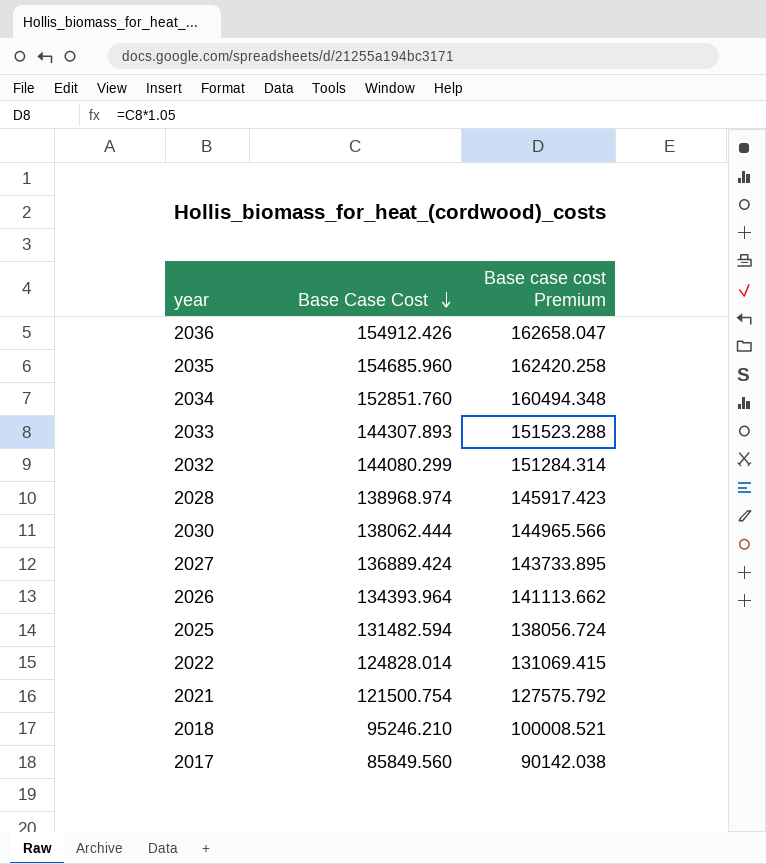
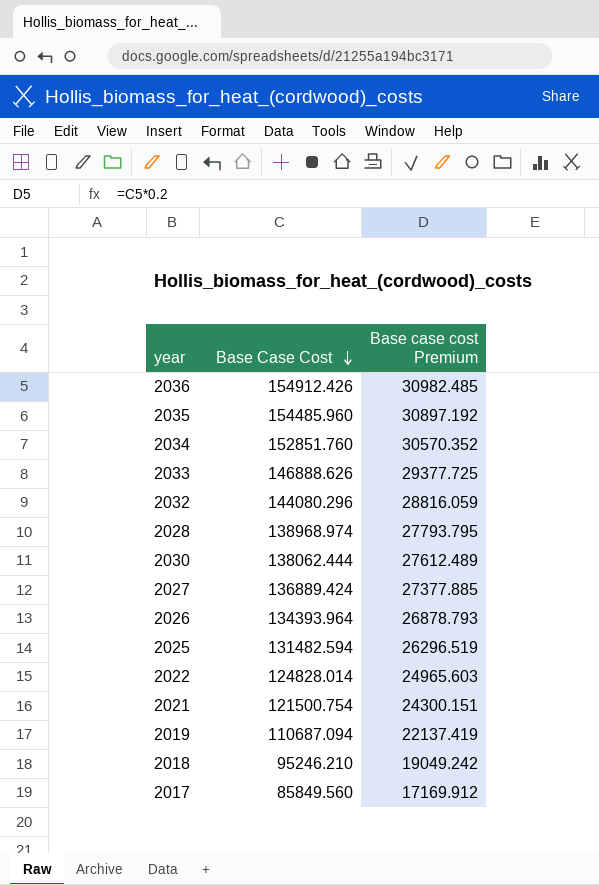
column Base case cost Premium | formula: [Base Case Cost] * 1.05 -> [Base Case Cost] * 0.2
2035 | Base Case Cost: 154685.960 -> 154485.960
2033 | Base Case Cost: 144307.893 -> 146888.626
2032 | Base Case Cost: 144080.299 -> 144080.296
row 2019: none -> 110687.094 | 22137.419

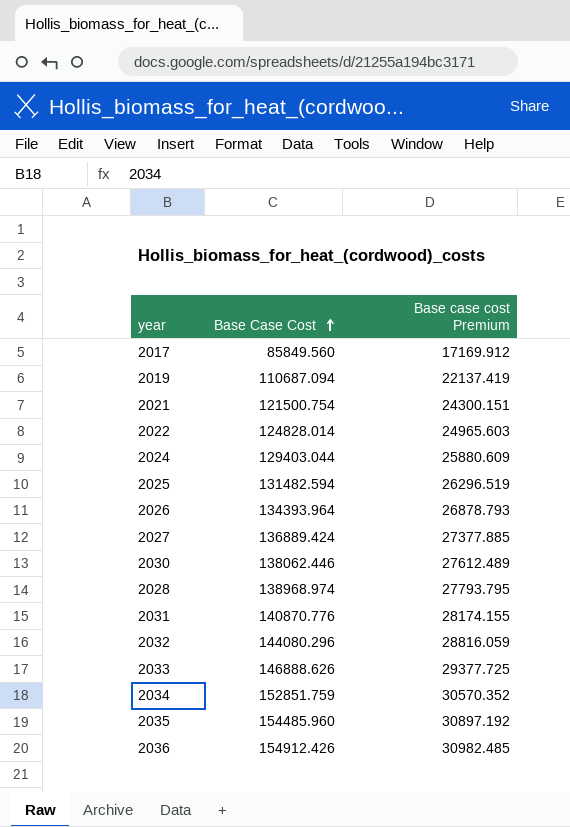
row order: Base Case Cost descending -> Base Case Cost ascending
row 2018: 95246.210 | 19049.242 -> none
row 2024: none -> 129403.044 | 25880.609
2030 | Base Case Cost: 138062.444 -> 138062.446
row 2031: none -> 140870.776 | 28174.155
2034 | Base Case Cost: 152851.760 -> 152851.759

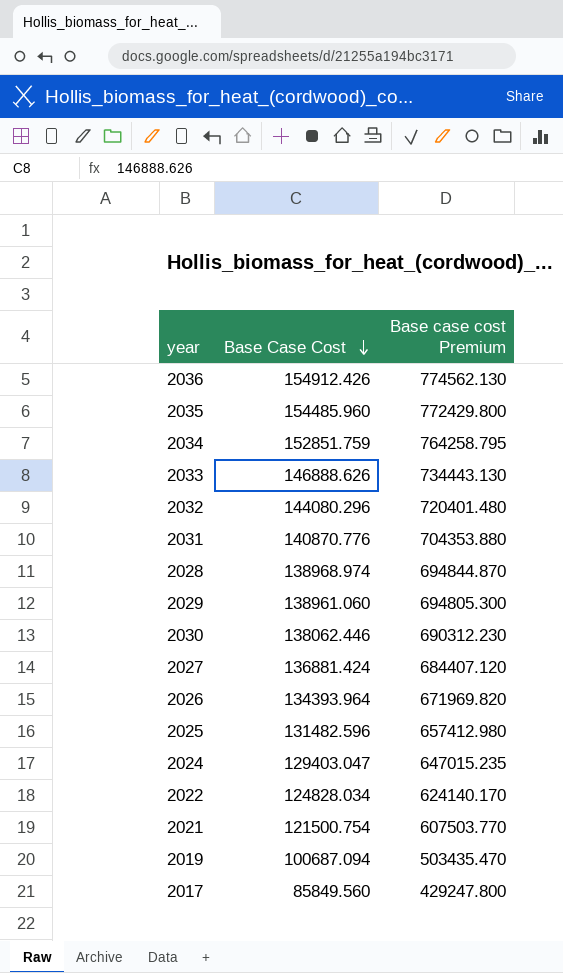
row order: Base Case Cost ascending -> Base Case Cost descending
column Base case cost Premium | formula: [Base Case Cost] * 0.2 -> [Base Case Cost] * 5
row 2029: none -> 138961.060 | 694805.300
2027 | Base Case Cost: 136889.424 -> 136881.424
2025 | Base Case Cost: 131482.594 -> 131482.596
2024 | Base Case Cost: 129403.044 -> 129403.047
2022 | Base Case Cost: 124828.014 -> 124828.034
2019 | Base Case Cost: 110687.094 -> 100687.094

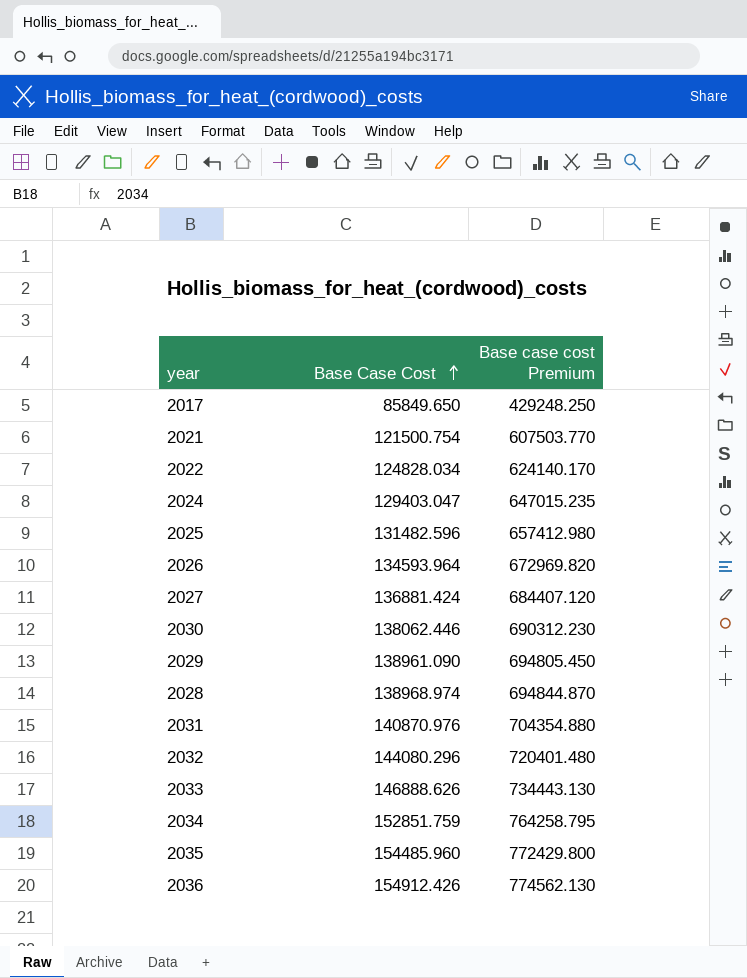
row order: Base Case Cost descending -> Base Case Cost ascending
row 2019: 100687.094 | 503435.470 -> none
2017 | Base Case Cost: 85849.560 -> 85849.650
2017 | Base case cost Premium: 429247.800 -> 429248.250
2026 | Base Case Cost: 134393.964 -> 134593.964
2026 | Base case cost Premium: 671969.820 -> 672969.820
2029 | Base Case Cost: 138961.060 -> 138961.090
2029 | Base case cost Premium: 694805.300 -> 694805.450
2031 | Base Case Cost: 140870.776 -> 140870.976
2031 | Base case cost Premium: 704353.880 -> 704354.880

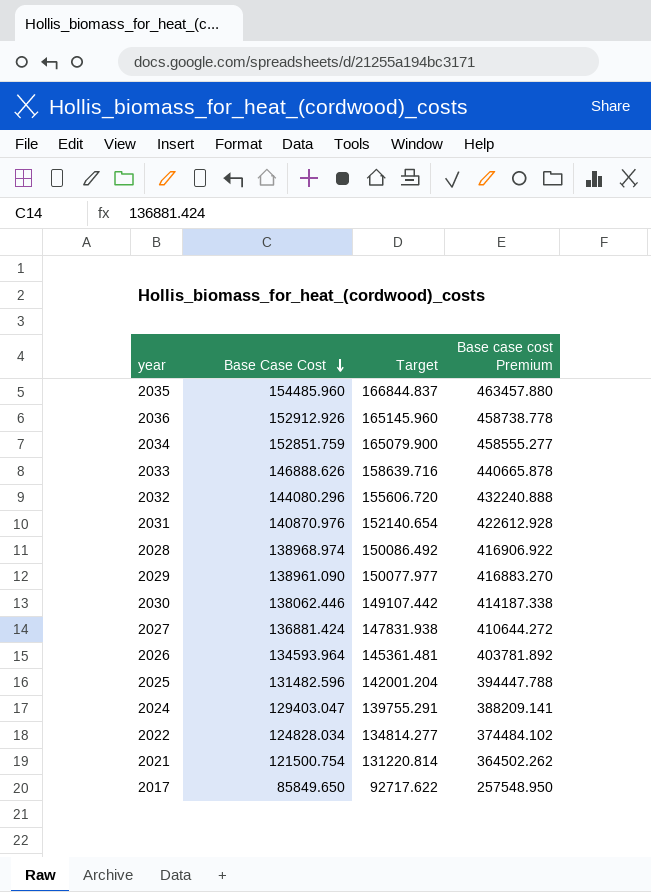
row order: Base Case Cost ascending -> Base Case Cost descending
column Target | formula: none -> [Base Case Cost] * 1.08
column Base case cost Premium | formula: [Base Case Cost] * 5 -> [Base Case Cost] * 3
2036 | Base Case Cost: 154912.426 -> 152912.926

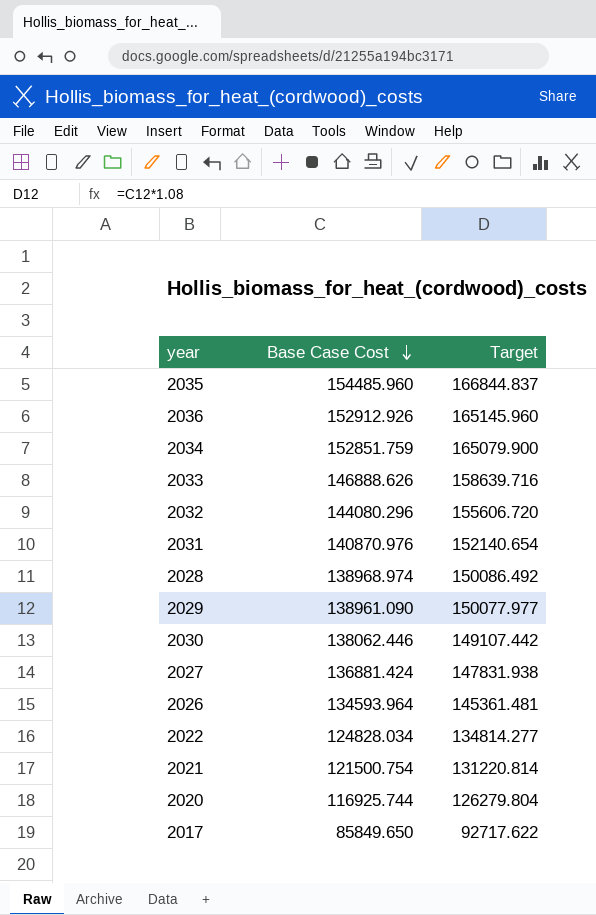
column Base case cost Premium | formula: [Base Case Cost] * 3 -> none
row 2025: 131482.596 | 142001.204 | 394447.788 -> none
row 2024: 129403.047 | 139755.291 | 388209.141 -> none
row 2020: none -> 116925.744 | 126279.804

